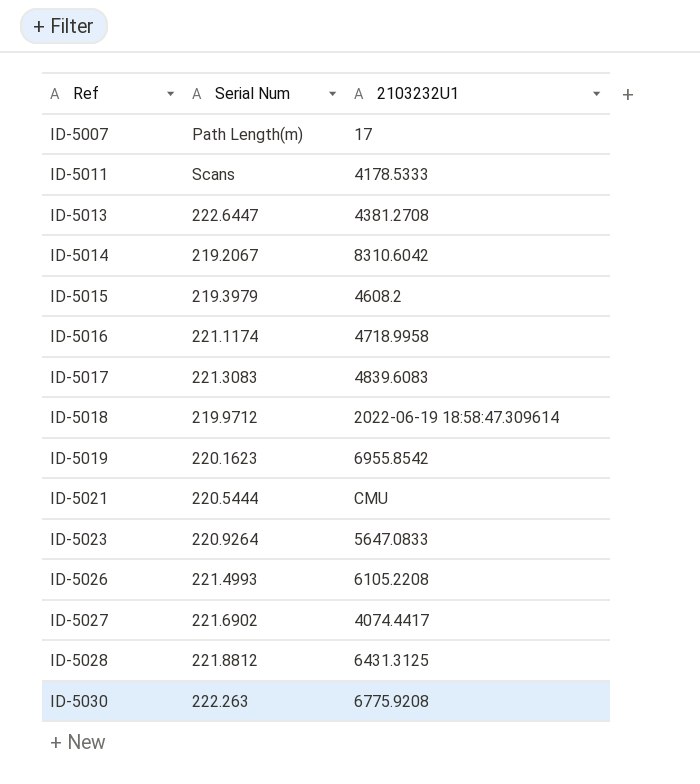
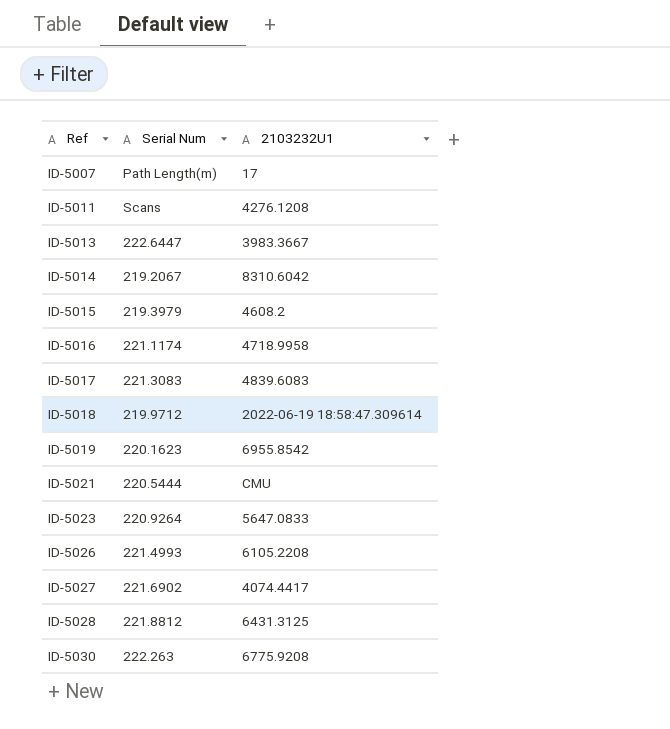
ID-5011 | 2103232U1: 4178.5333 -> 4276.1208
ID-5013 | 2103232U1: 4381.2708 -> 3983.3667

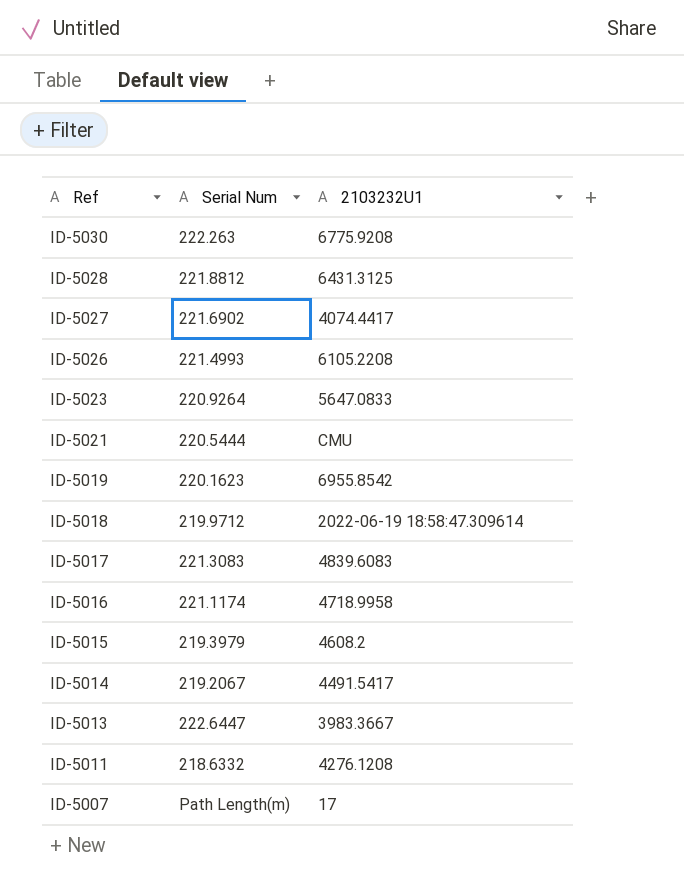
row order: Ref ascending -> Ref descending
ID-5014 | 2103232U1: 8310.6042 -> 4491.5417
ID-5011 | Serial Num: Scans -> 218.6332

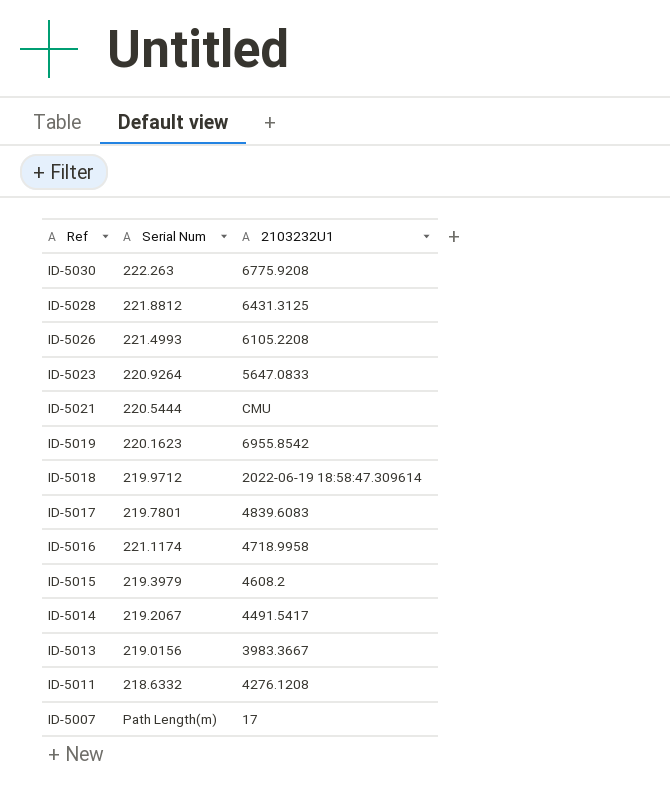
row ID-5027: 221.6902 | 4074.4417 -> none
ID-5017 | Serial Num: 221.3083 -> 219.7801
ID-5013 | Serial Num: 222.6447 -> 219.0156

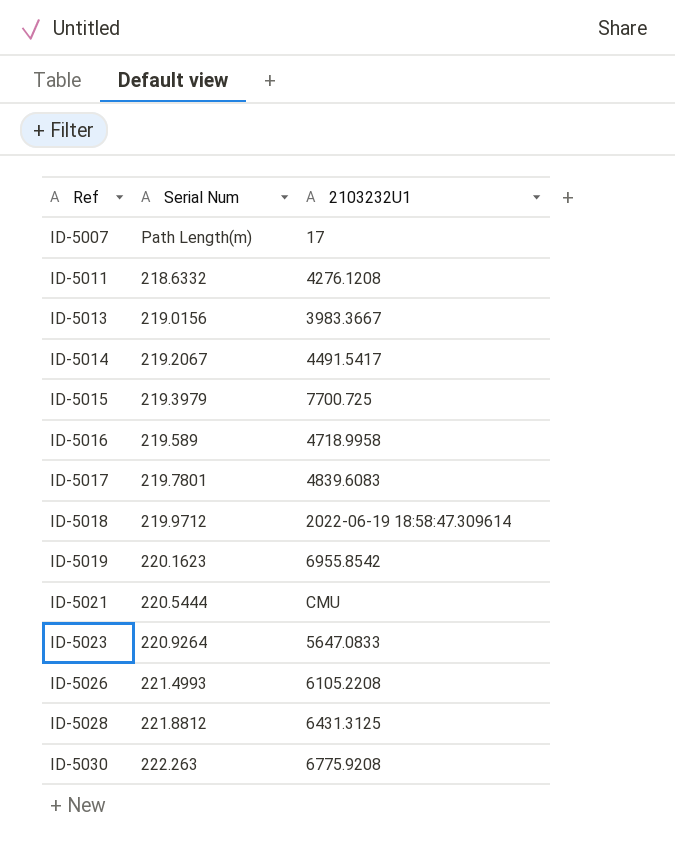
row order: Ref descending -> Ref ascending
ID-5015 | 2103232U1: 4608.2 -> 7700.725
ID-5016 | Serial Num: 221.1174 -> 219.589

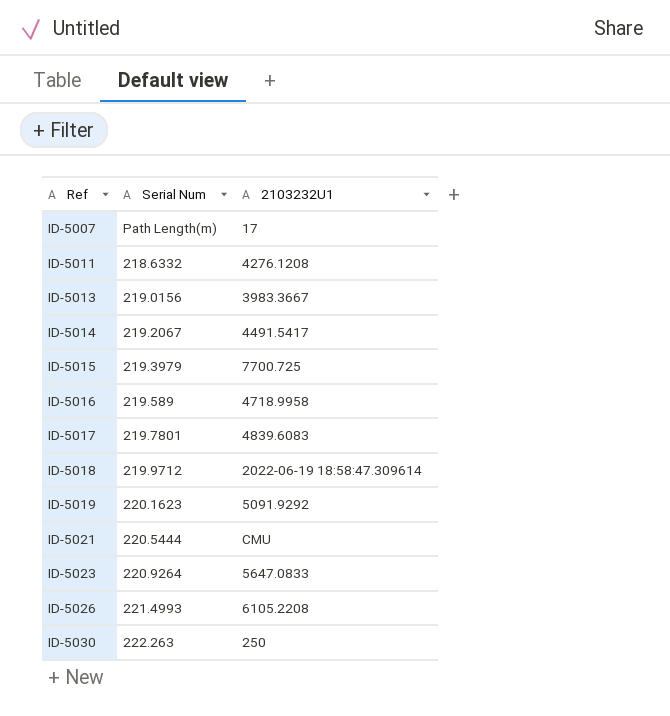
row ID-5028: 221.8812 | 6431.3125 -> none
ID-5019 | 2103232U1: 6955.8542 -> 5091.9292
ID-5030 | 2103232U1: 6775.9208 -> 250

